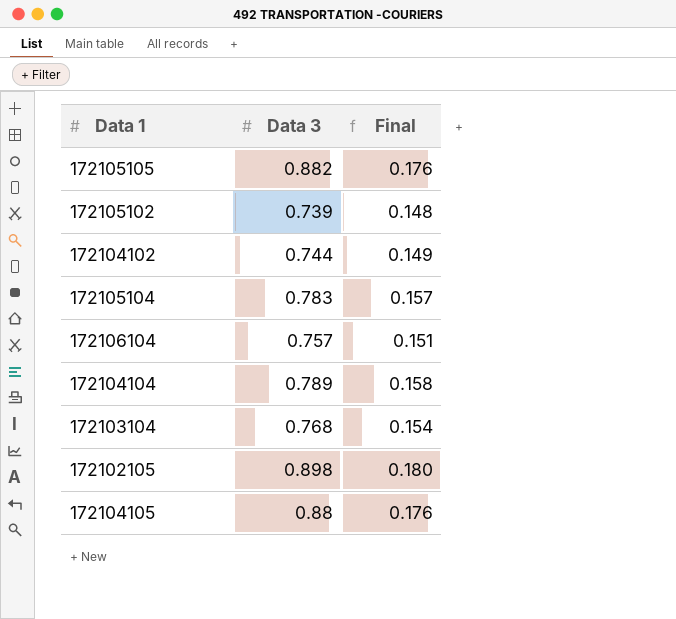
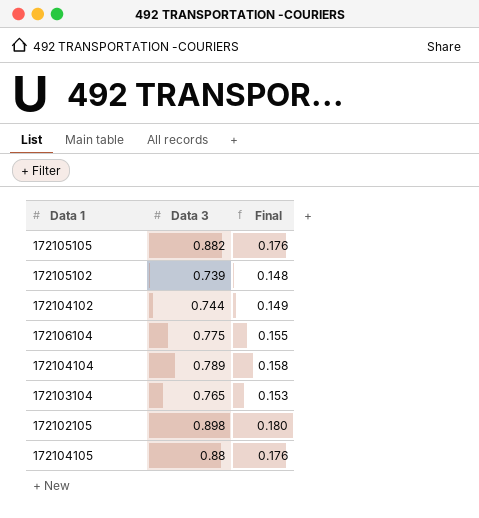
row 172105104: 0.783 | 0.157 -> none
172106104 | Data 3: 0.757 -> 0.775
172106104 | Final: 0.151 -> 0.155
172103104 | Data 3: 0.768 -> 0.765
172103104 | Final: 0.154 -> 0.153

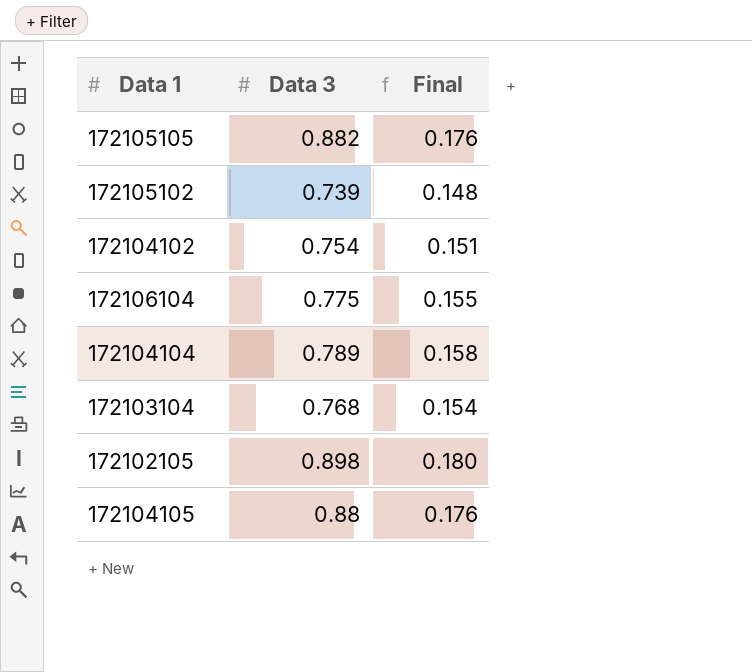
172104102 | Data 3: 0.744 -> 0.754
172104102 | Final: 0.149 -> 0.151
172103104 | Data 3: 0.765 -> 0.768
172103104 | Final: 0.153 -> 0.154

